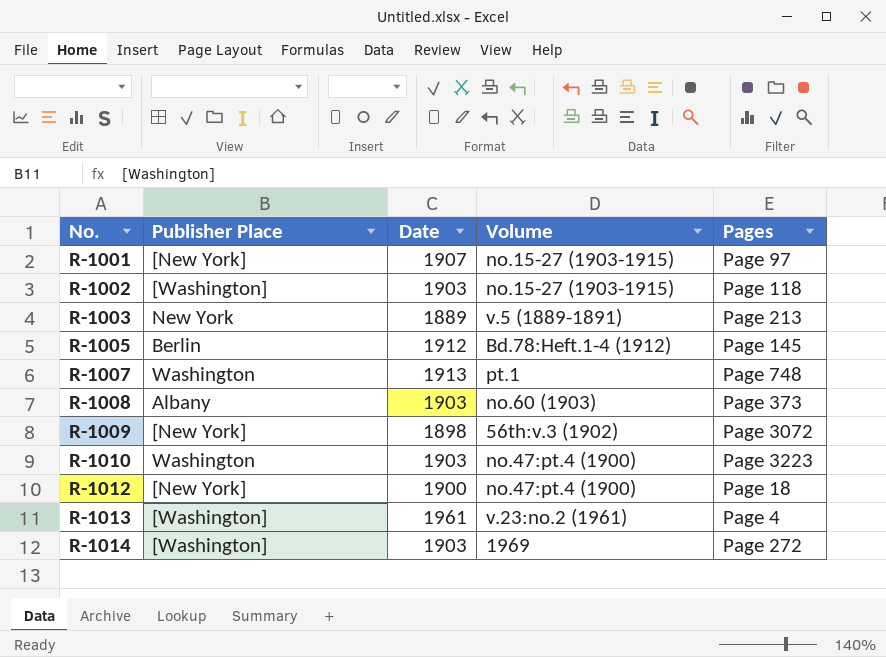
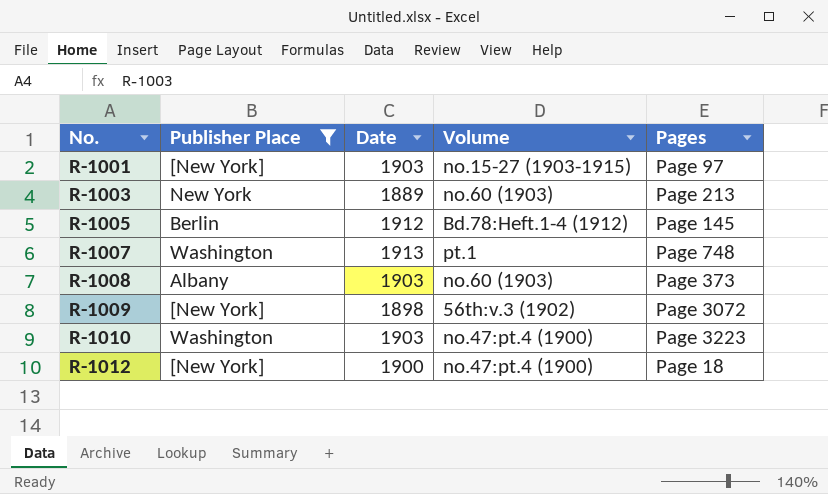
filter: none -> Publisher Place != [Washington]
R-1001 | Date: 1907 -> 1903
R-1003 | Volume: v.5 (1889-1891) -> no.60 (1903)

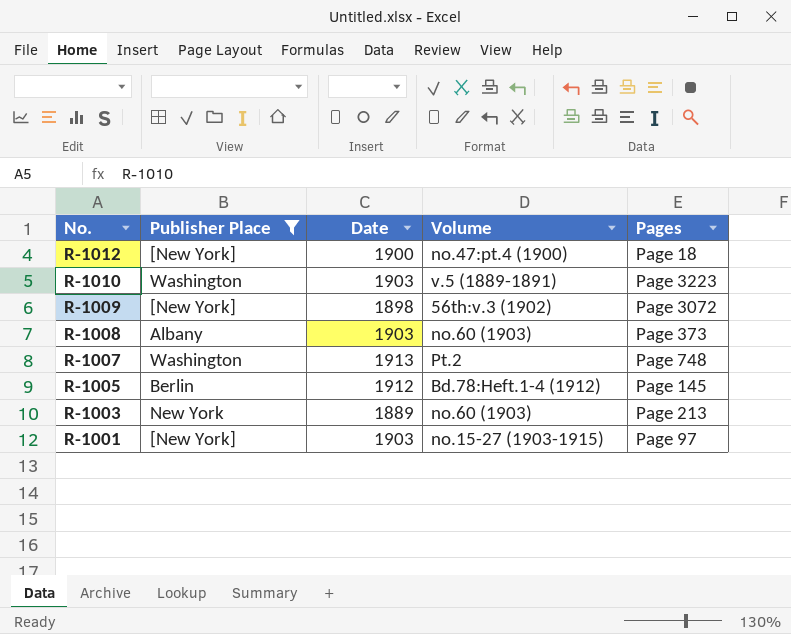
row order: No. ascending -> No. descending
R-1010 | Volume: no.47:pt.4 (1900) -> v.5 (1889-1891)
R-1007 | Volume: pt.1 -> Pt.2

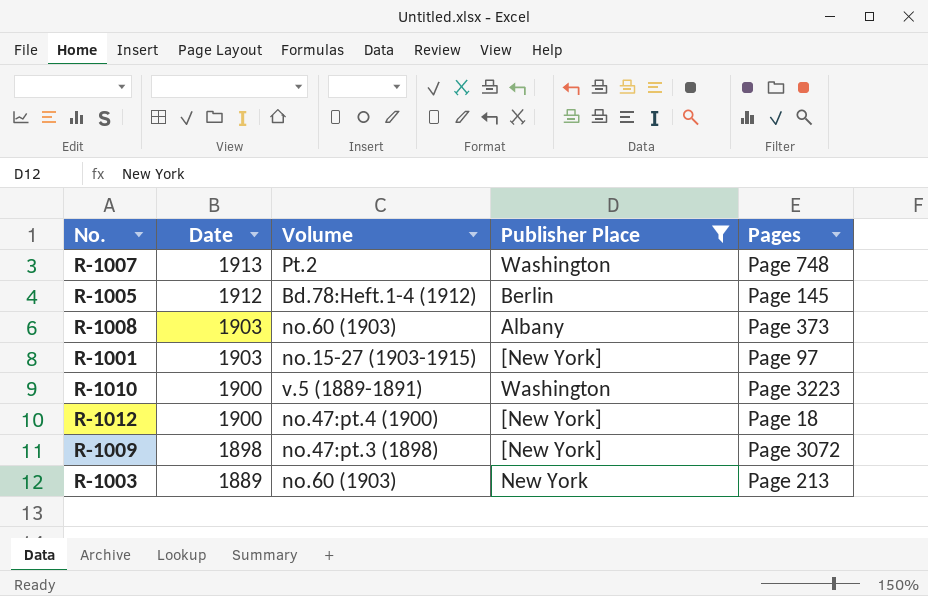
row order: No. descending -> Date descending
column Publisher Place | position: 2 -> 4
R-1010 | Date: 1903 -> 1900
R-1009 | Volume: 56th:v.3 (1902) -> no.47:pt.3 (1898)

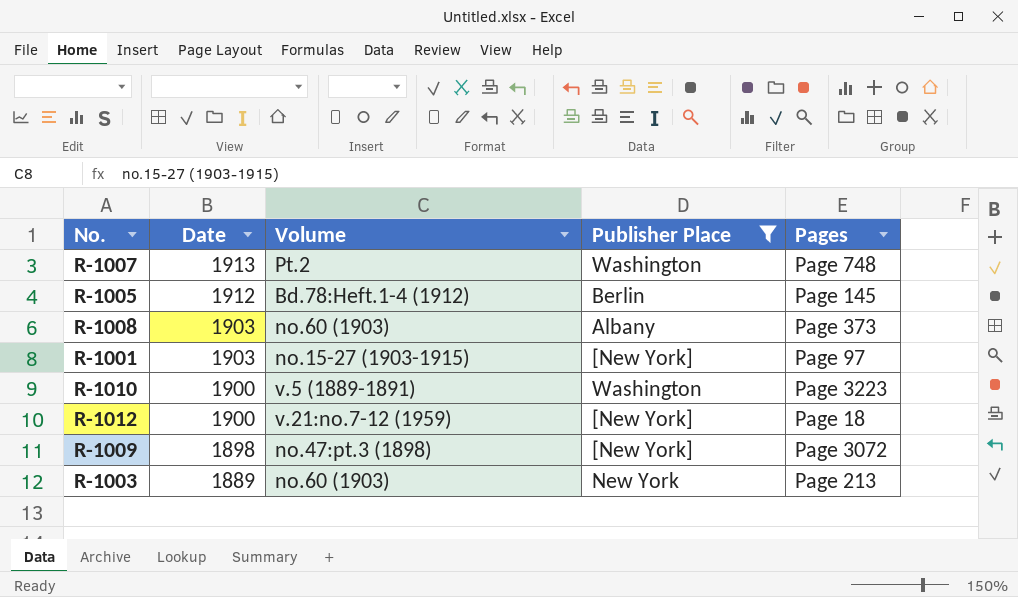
R-1012 | Volume: no.47:pt.4 (1900) -> v.21:no.7-12 (1959)

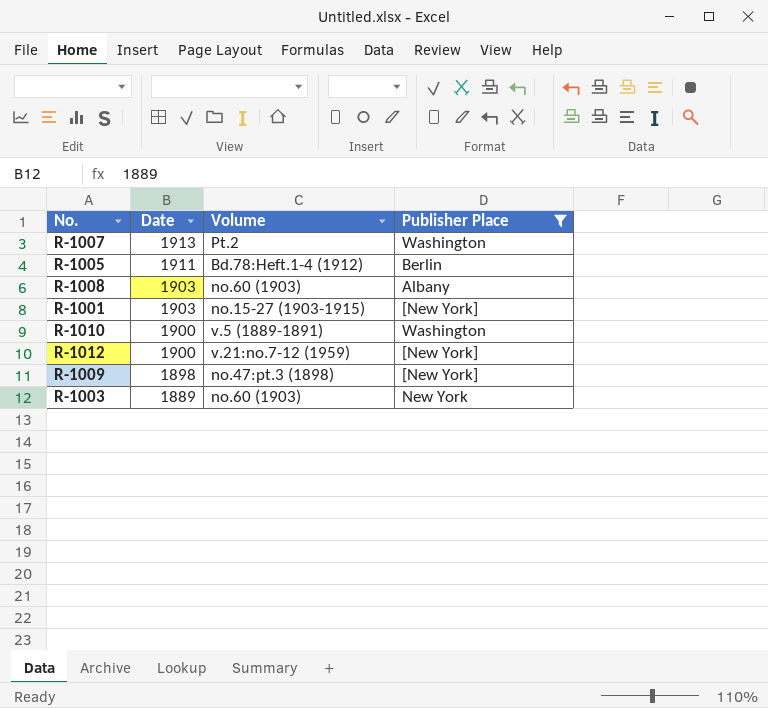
column Pages | position: 5 -> none
R-1005 | Date: 1912 -> 1911

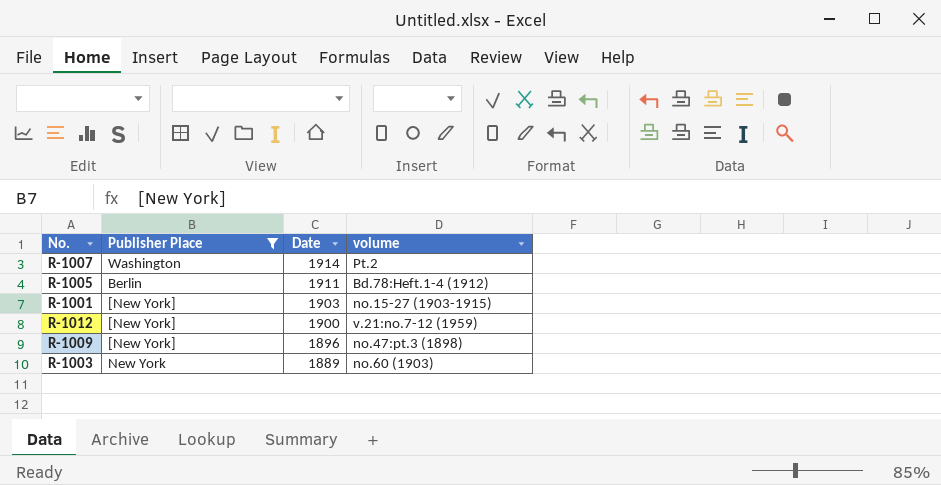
column Publisher Place | position: 4 -> 2
column name: Volume -> volume
row R-1008: 1903 | no.60 (1903) | Albany -> none
row R-1010: 1900 | v.5 (1889-1891) | Washington -> none
R-1007 | Date: 1913 -> 1914
R-1009 | Date: 1898 -> 1896

